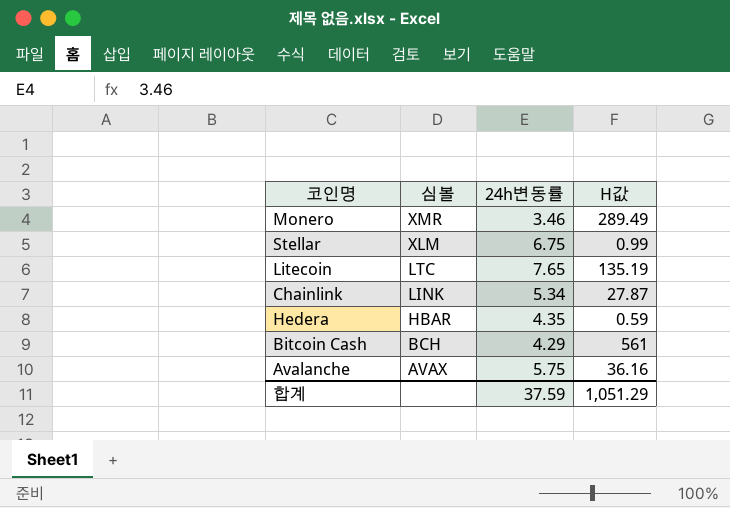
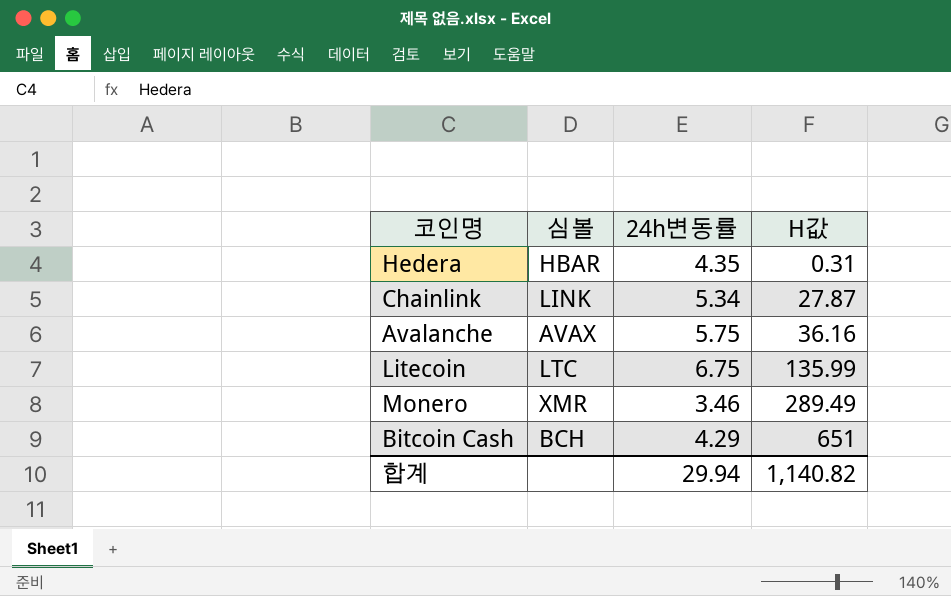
row order: 심볼 descending -> H값 ascending
row Stellar: XLM | 6.75 | 0.99 -> none
Hedera | H값: 0.59 -> 0.31
Litecoin | 24h변동률: 7.65 -> 6.75
Litecoin | H값: 135.19 -> 135.99
Bitcoin Cash | H값: 561 -> 651
합계 | 24h변동률: 37.59 -> 29.94
합계 | H값: 1,051.29 -> 1,140.82

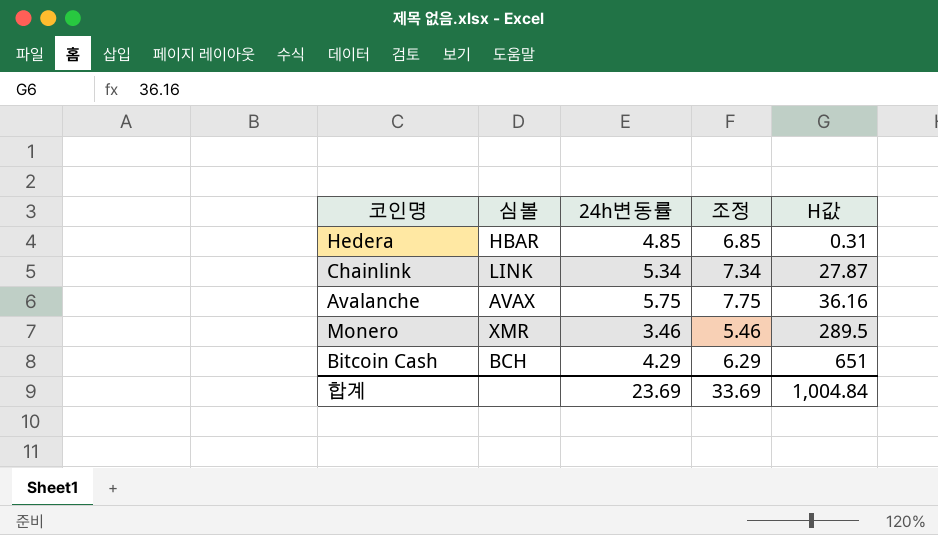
column 조정 | formula: none -> [24h변동률] + 2
row Litecoin: LTC | 6.75 | 135.99 -> none
Hedera | 24h변동률: 4.35 -> 4.85
Monero | H값: 289.49 -> 289.5
합계 | 24h변동률: 29.94 -> 23.69
합계 | H값: 1,140.82 -> 1,004.84

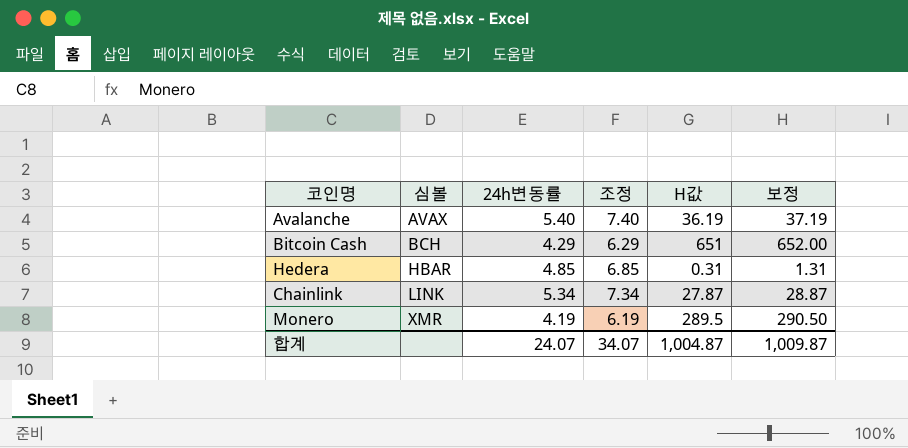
row order: H값 ascending -> 심볼 ascending
column 보정 | formula: none -> [H값] + 1
Avalanche | 24h변동률: 5.75 -> 5.40
Avalanche | 조정: 7.75 -> 7.40
Avalanche | H값: 36.16 -> 36.19
Monero | 24h변동률: 3.46 -> 4.19
Monero | 조정: 5.46 -> 6.19
합계 | 24h변동률: 23.69 -> 24.07
합계 | 조정: 33.69 -> 34.07
합계 | H값: 1,004.84 -> 1,004.87

